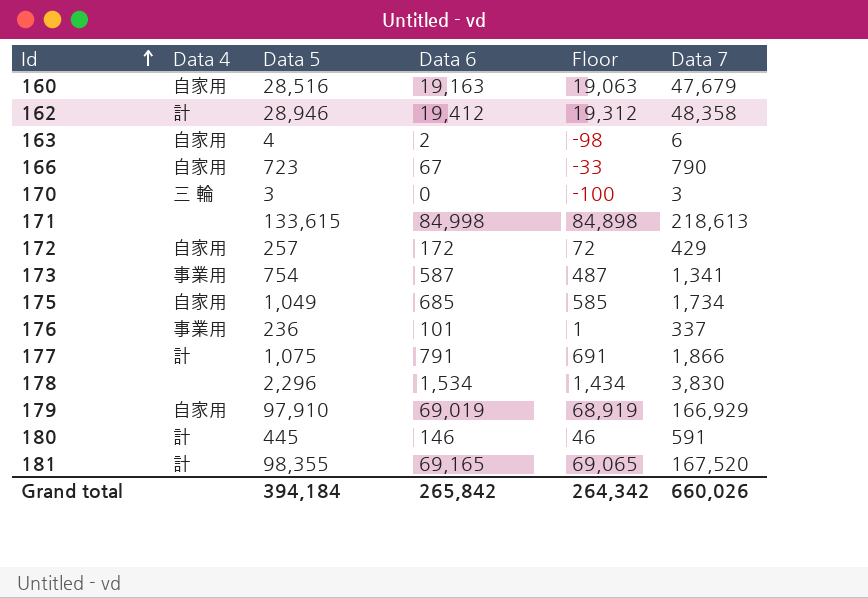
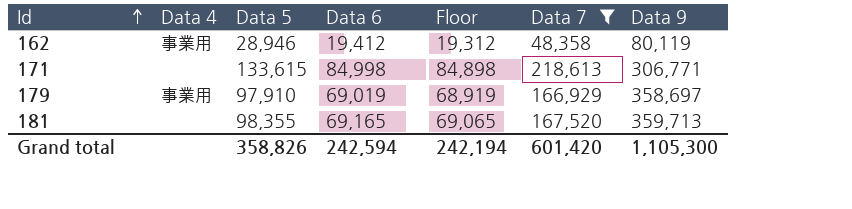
filter: none -> Data 7 >= 48,358
column Data 9 | position: none -> 7
162 | Data 4: 計 -> 事業用
179 | Data 4: 自家用 -> 事業用
181 | Data 4: 計 -> none
Grand total | Data 5: 394,184 -> 358,826
Grand total | Data 6: 265,842 -> 242,594
Grand total | Floor: 264,342 -> 242,194
Grand total | Data 7: 660,026 -> 601,420

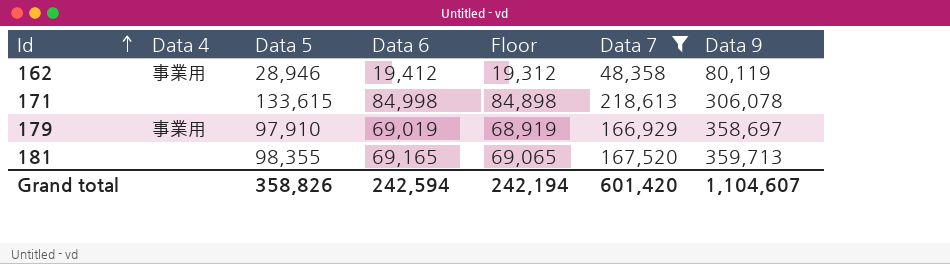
171 | Data 9: 306,771 -> 306,078
Grand total | Data 9: 1,105,300 -> 1,104,607

